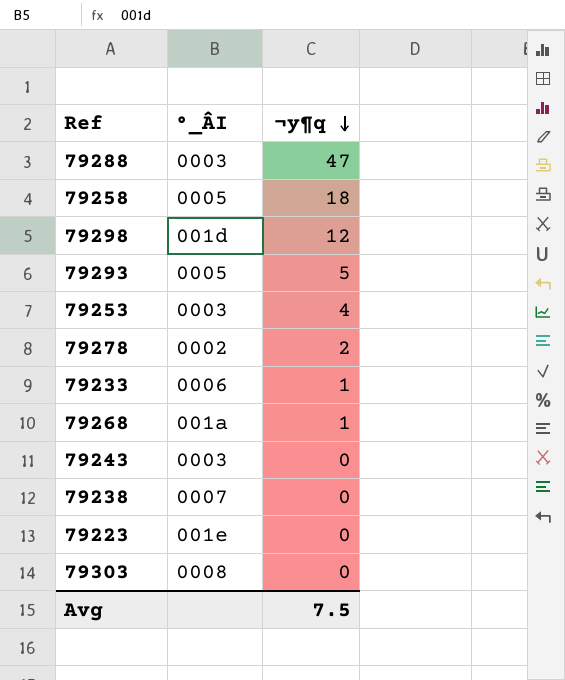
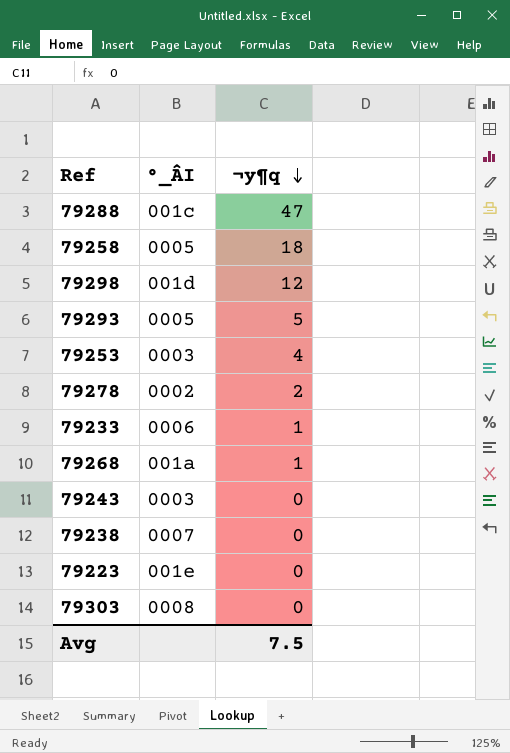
79288 | °_ÂI: 0003 -> 001c

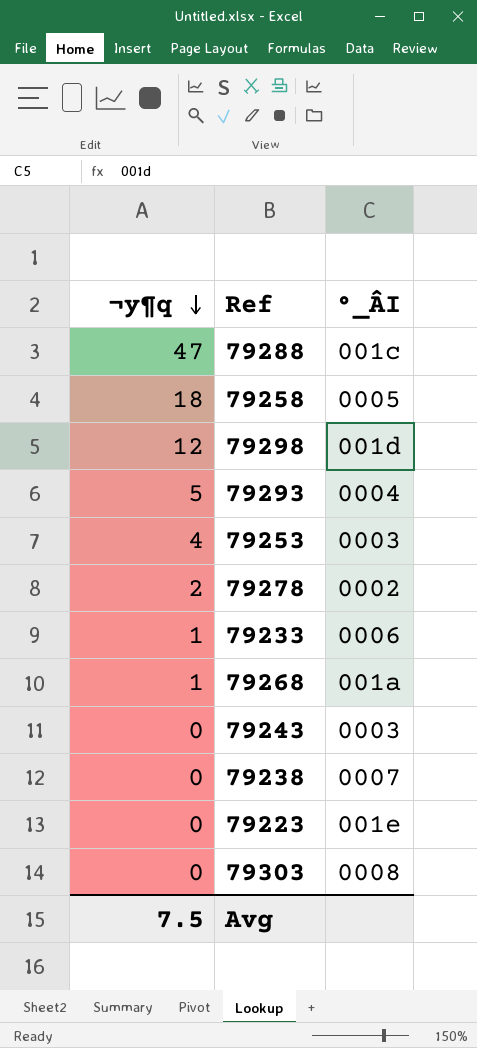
column ¬y¶q | position: 3 -> 1
79293 | °_ÂI: 0005 -> 0004

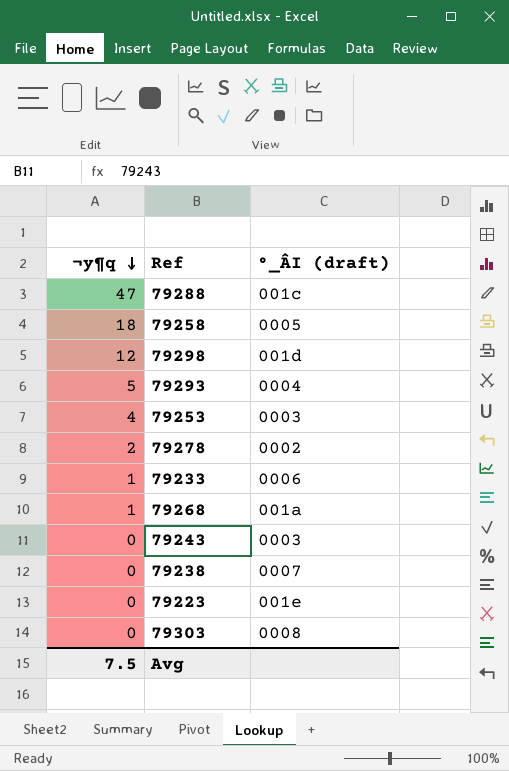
column name: °_ÂI -> °_ÂI (draft)

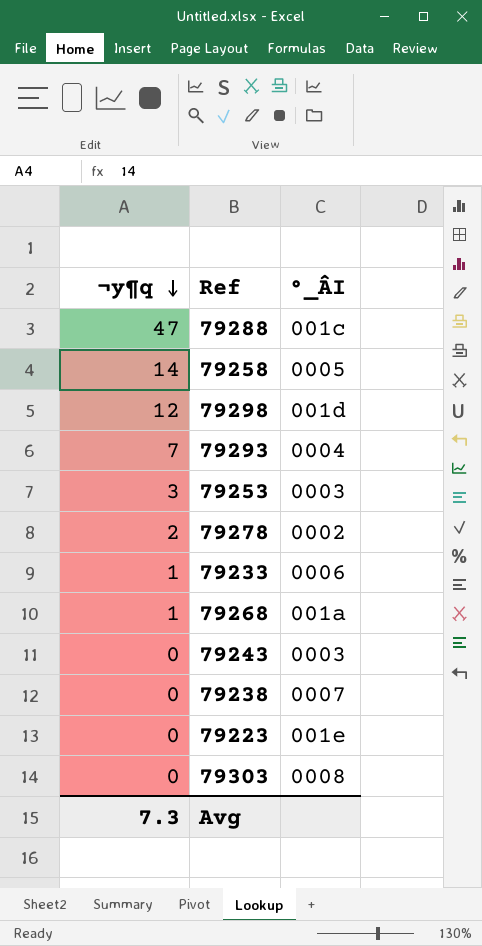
column name: °_ÂI (draft) -> °_ÂI
79258 | ¬y¶q: 18 -> 14
79293 | ¬y¶q: 5 -> 7
79253 | ¬y¶q: 4 -> 3
Avg | ¬y¶q: 7.5 -> 7.3

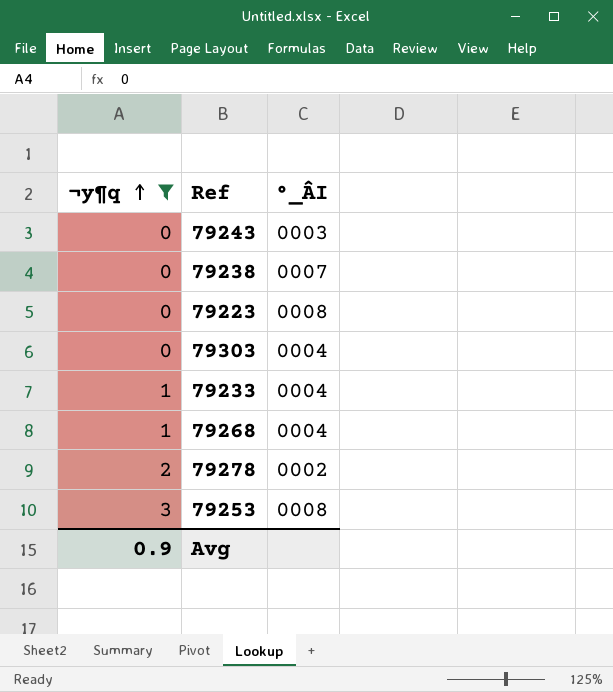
filter: none -> ¬y¶q <= 3
row order: ¬y¶q descending -> ¬y¶q ascending
79223 | °_ÂI: 001e -> 0008
79303 | °_ÂI: 0008 -> 0004
79233 | °_ÂI: 0006 -> 0004
79268 | °_ÂI: 001a -> 0004
79253 | °_ÂI: 0003 -> 0008
Avg | ¬y¶q: 7.3 -> 0.9

